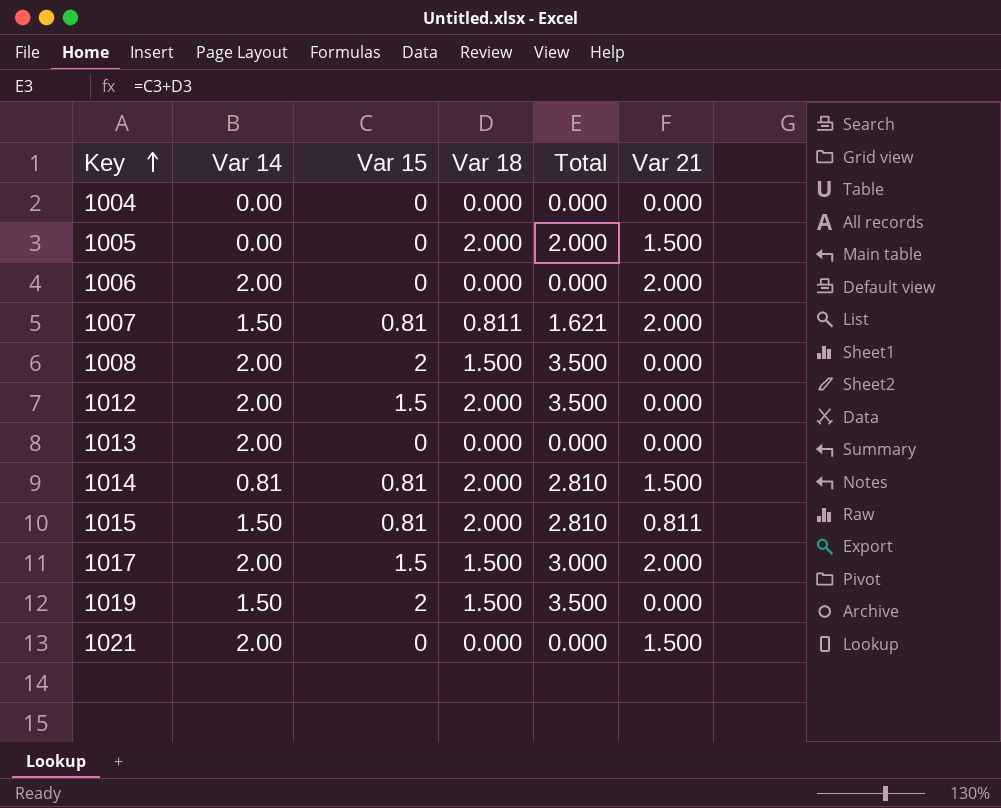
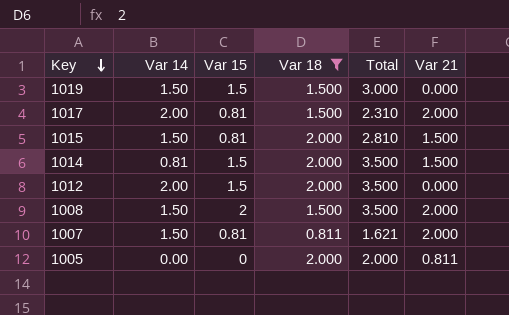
filter: none -> Var 18 != 0.000
row order: Key ascending -> Key descending
1019 | Var 15: 2 -> 1.5
1019 | Total: 3.500 -> 3.000
1017 | Var 15: 1.5 -> 0.81
1017 | Total: 3.000 -> 2.310
1015 | Var 21: 0.811 -> 1.500
1014 | Var 15: 0.81 -> 1.5
1014 | Total: 2.810 -> 3.500
1008 | Var 14: 2.00 -> 1.50
1008 | Var 21: 0.000 -> 2.000
1005 | Var 21: 1.500 -> 0.811

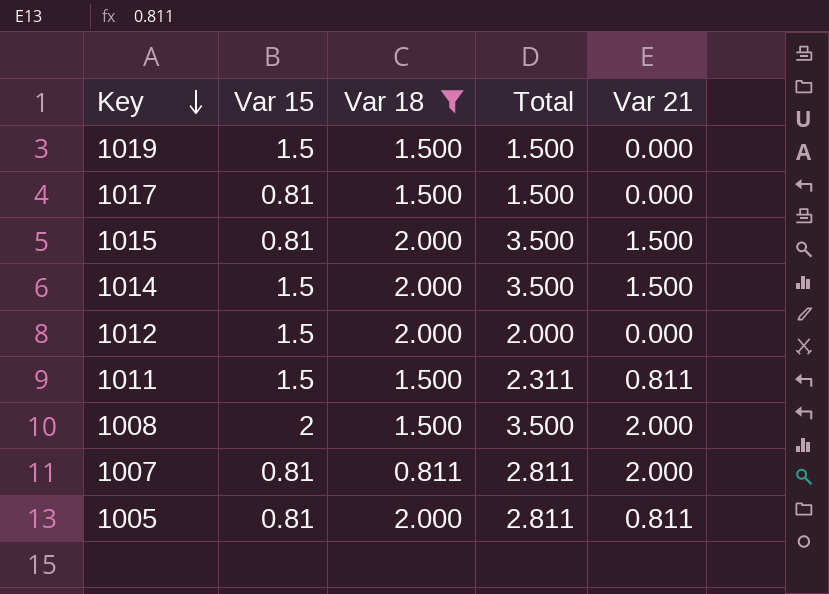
column Var 14 | position: 2 -> none
column Total | formula: [Var 15] + [Var 18] -> [Var 18] + [Var 21]
1017 | Var 21: 2.000 -> 0.000
row 1011: none -> 1.5 | 1.500 | 2.311 | 0.811
1005 | Var 15: 0 -> 0.81

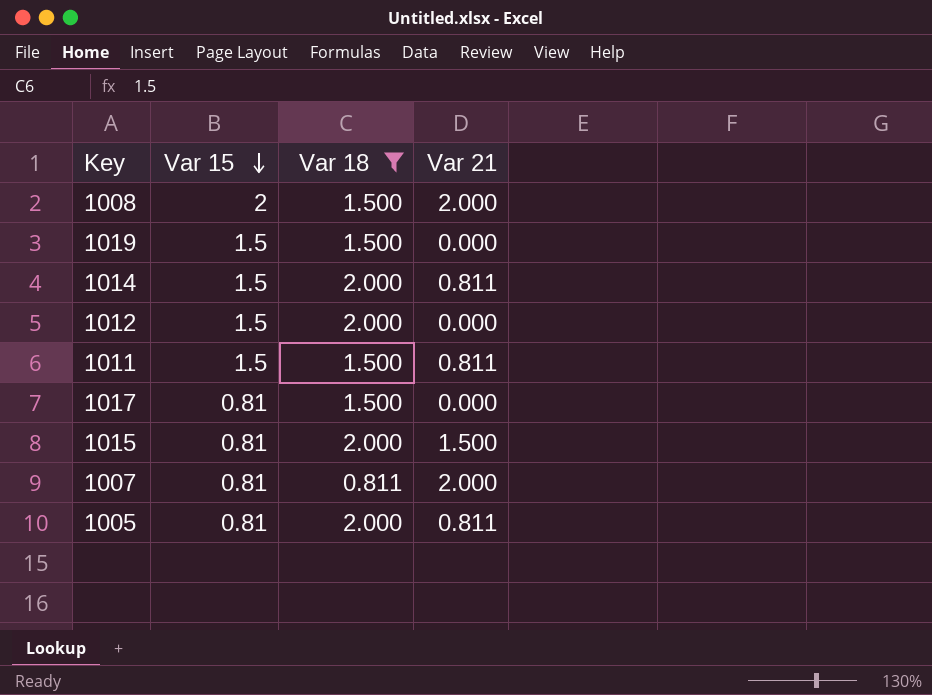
row order: Key descending -> Var 15 descending
column Total | formula: [Var 18] + [Var 21] -> none
1014 | Var 21: 1.500 -> 0.811

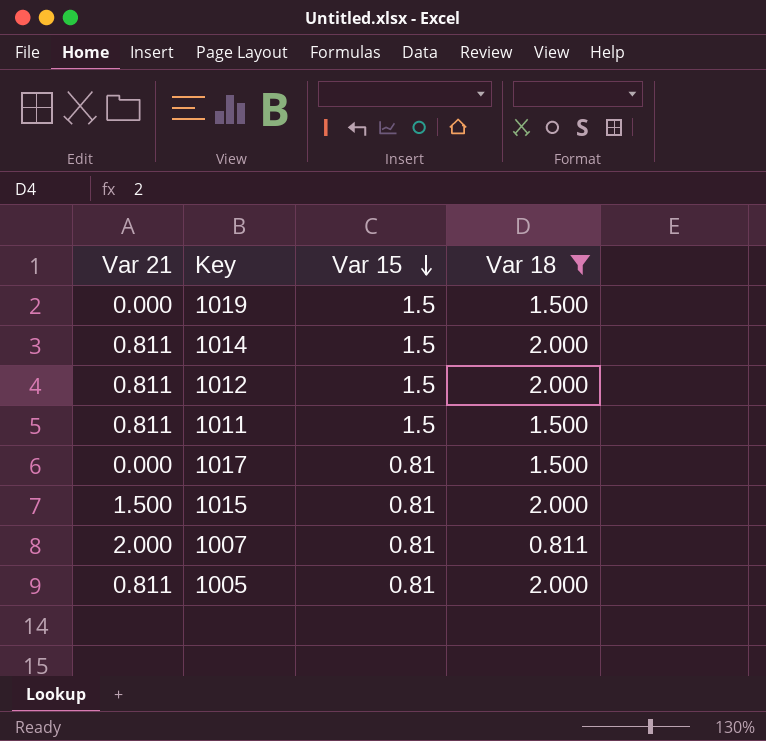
column Var 21 | position: 4 -> 1
row 1008: 2 | 1.500 | 2.000 -> none
1012 | Var 21: 0.000 -> 0.811

